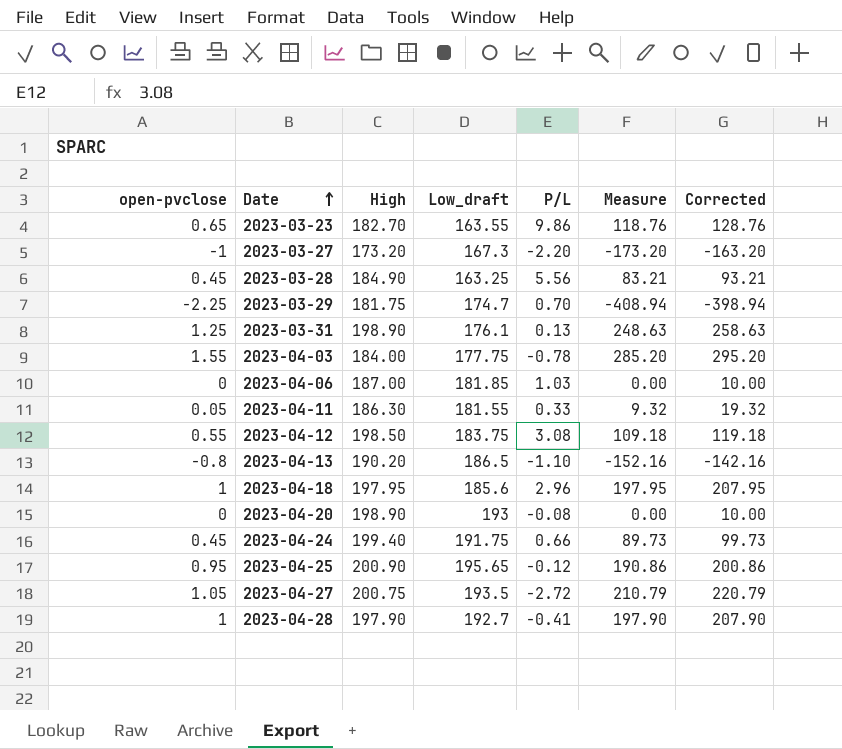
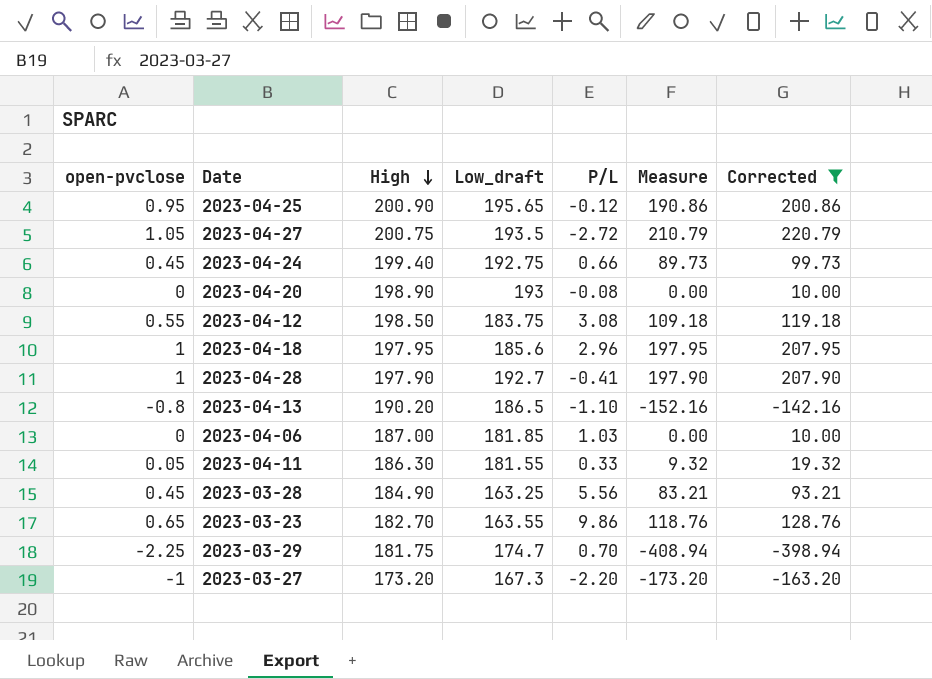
filter: none -> Corrected <= 220.79
row order: Date ascending -> High descending
2023-04-24 | Low_draft: 191.75 -> 192.75

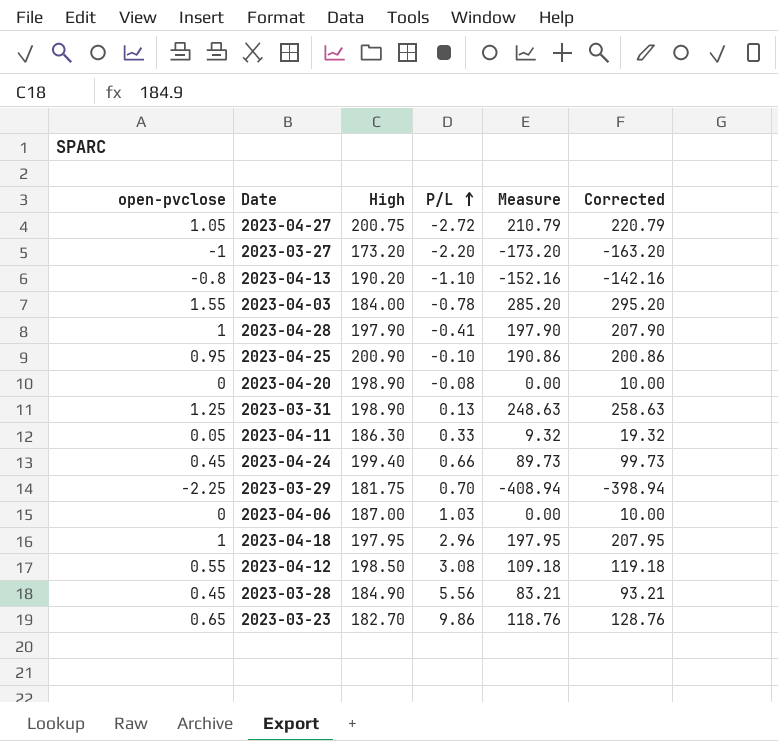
filter: Corrected <= 220.79 -> none
row order: High descending -> P/L ascending
column Low_draft | position: 4 -> none
2023-04-25 | P/L: -0.12 -> -0.10

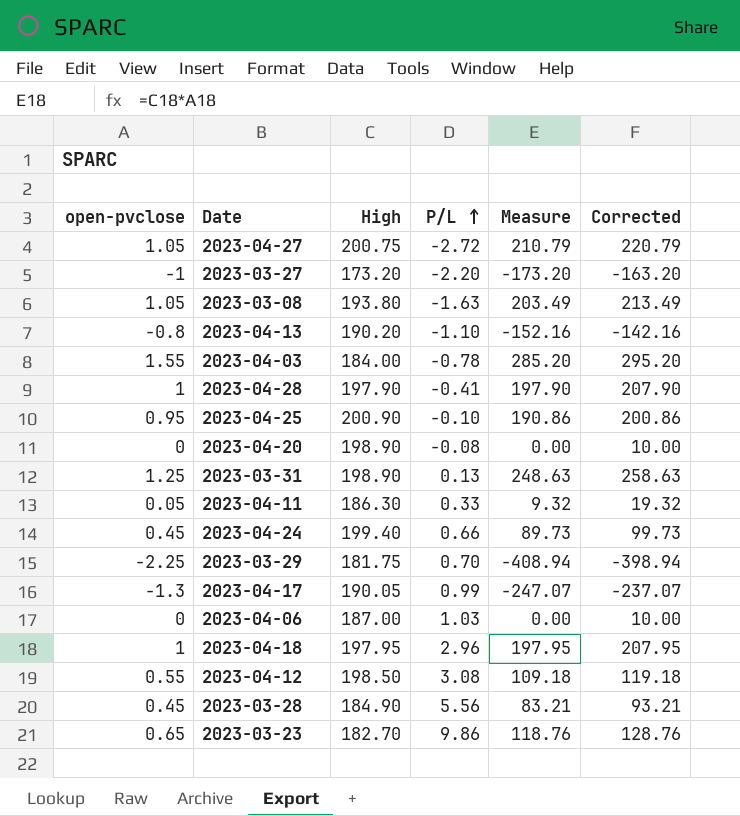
row 2023-03-08: none -> 1.05 | 193.80 | -1.63 | 203.49 | 213.49
row 2023-04-17: none -> -1.3 | 190.05 | 0.99 | -247.07 | -237.07

